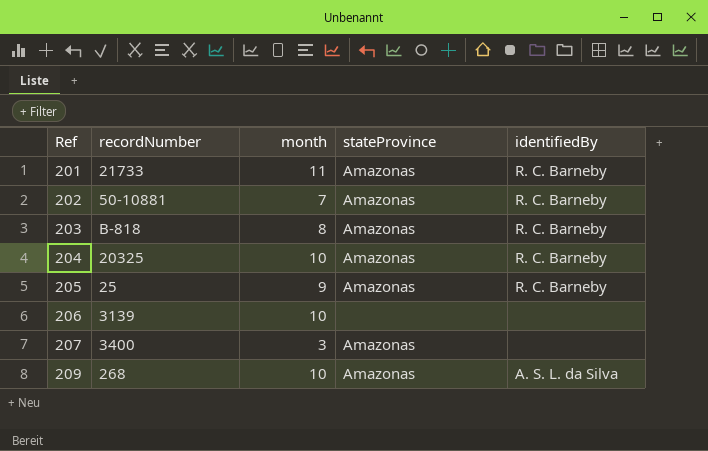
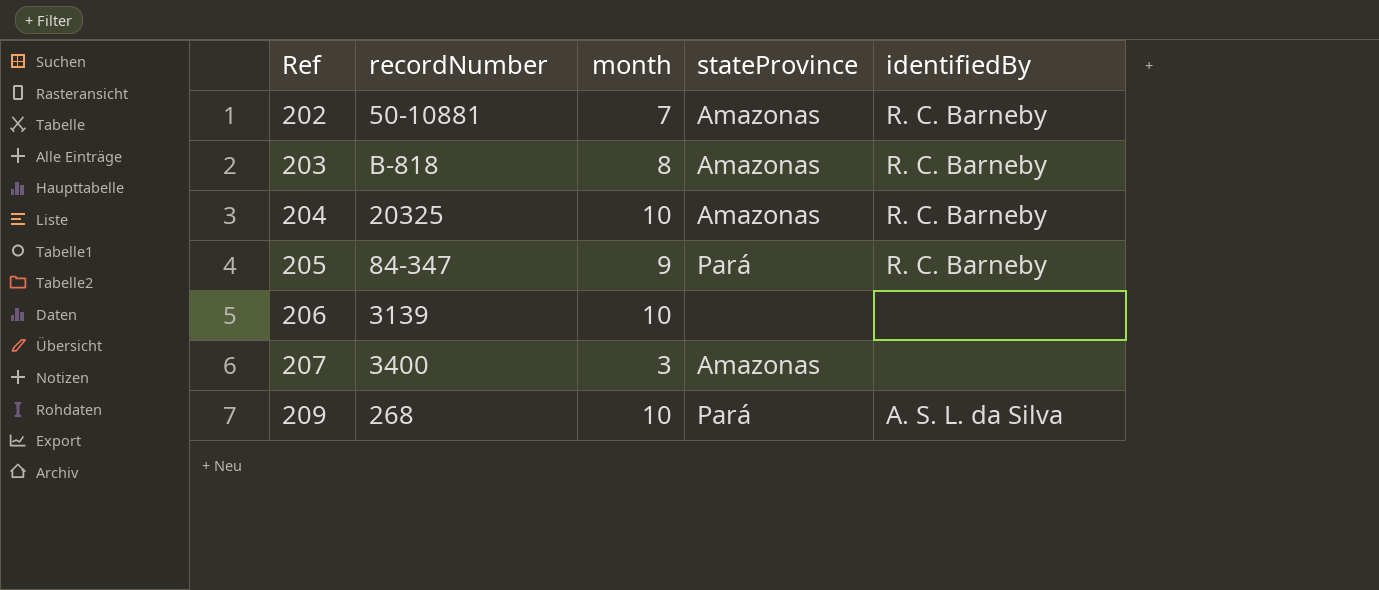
row 201: 21733 | 11 | Amazonas | R. C. Barneby -> none
205 | recordNumber: 25 -> 84-347
205 | stateProvince: Amazonas -> Pará
209 | stateProvince: Amazonas -> Pará

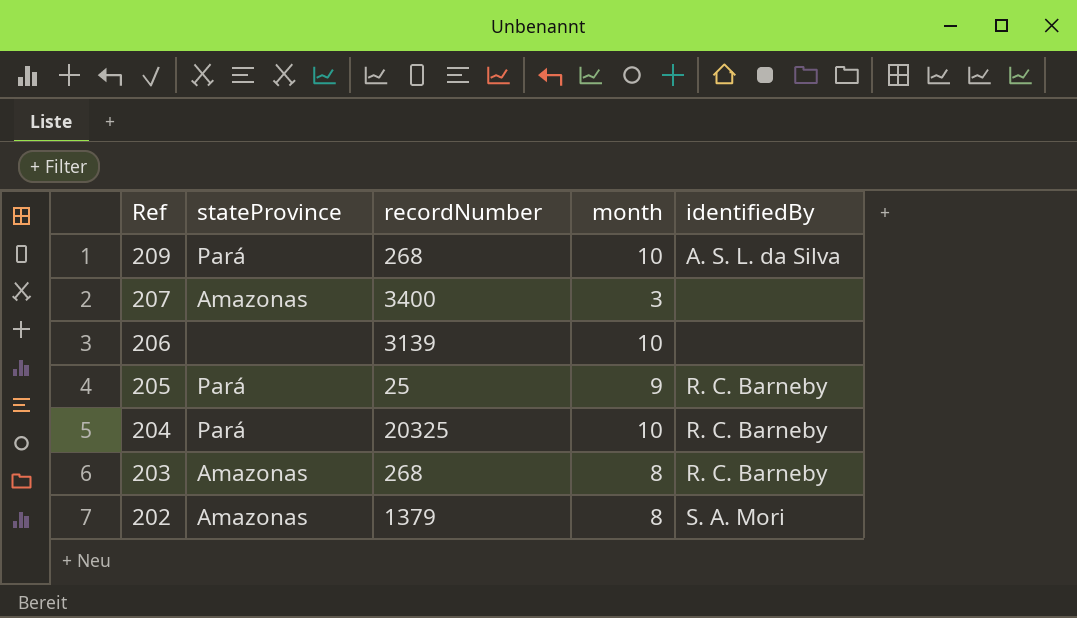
row order: Ref ascending -> Ref descending
column stateProvince | position: 4 -> 2
205 | recordNumber: 84-347 -> 25
204 | stateProvince: Amazonas -> Pará
203 | recordNumber: B-818 -> 268
202 | recordNumber: 50-10881 -> 1379
202 | month: 7 -> 8
202 | identifiedBy: R. C. Barneby -> S. A. Mori

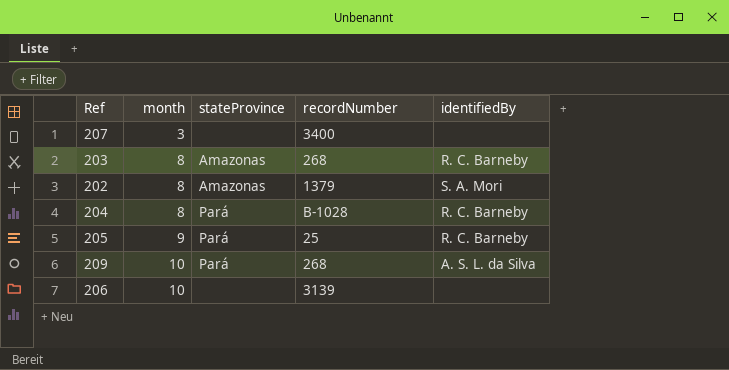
row order: Ref descending -> month ascending
column month | position: 4 -> 2
207 | stateProvince: Amazonas -> none
204 | month: 10 -> 8
204 | recordNumber: 20325 -> B-1028

